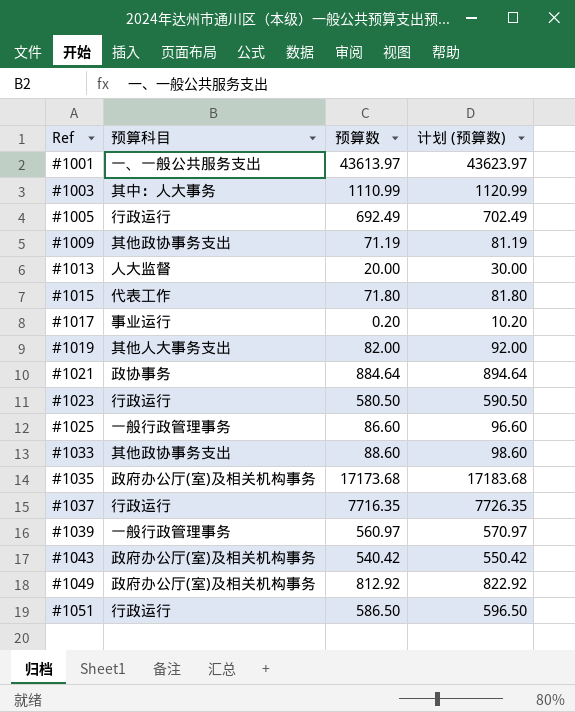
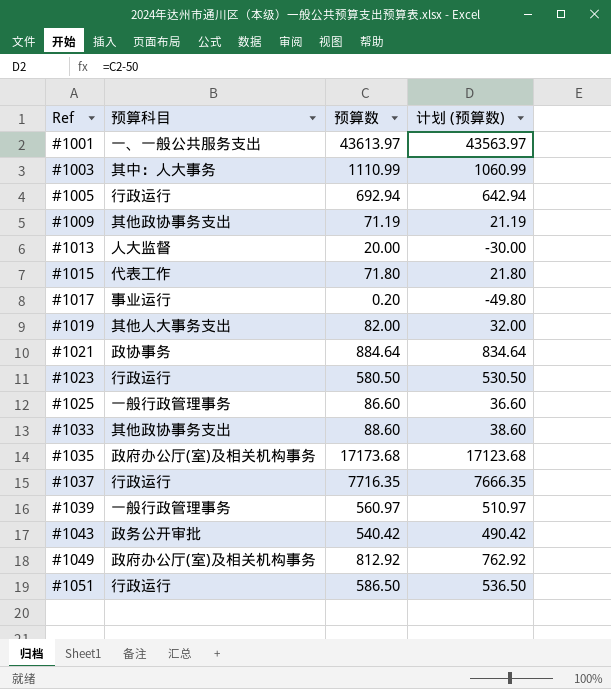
column 计划 (预算数) | formula: [预算数] + 10 -> [预算数] - 50
#1005 | 预算数: 692.49 -> 692.94
#1043 | 预算科目: 政府办公厅(室)及相关机构事务 -> 政务公开审批

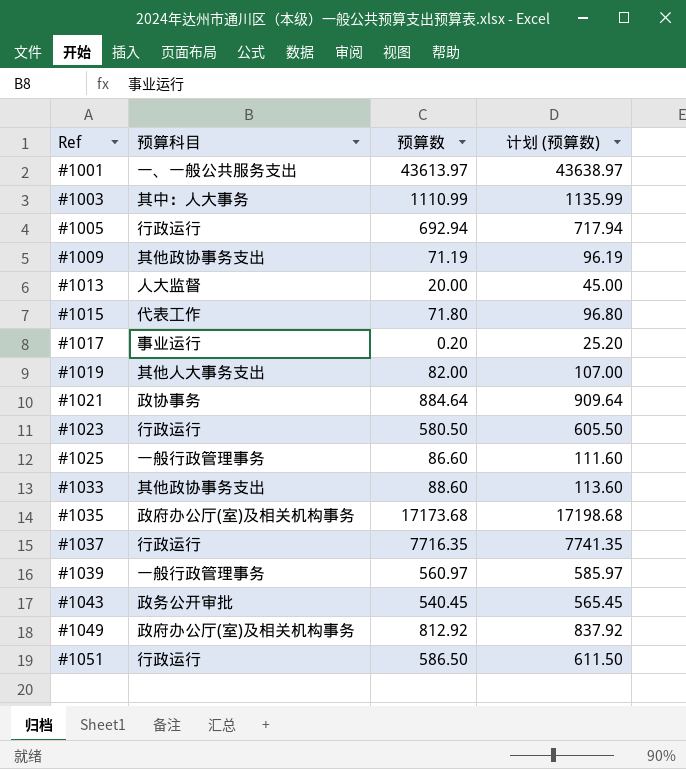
column 计划 (预算数) | formula: [预算数] - 50 -> [预算数] + 25
#1043 | 预算数: 540.42 -> 540.45

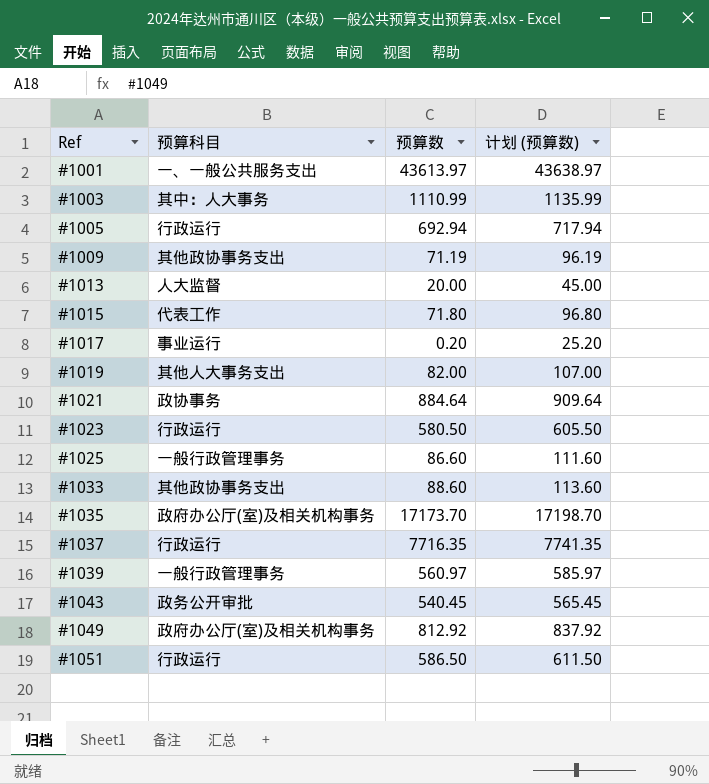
#1035 | 预算数: 17173.68 -> 17173.70
#1035 | 计划 (预算数): 17198.68 -> 17198.70

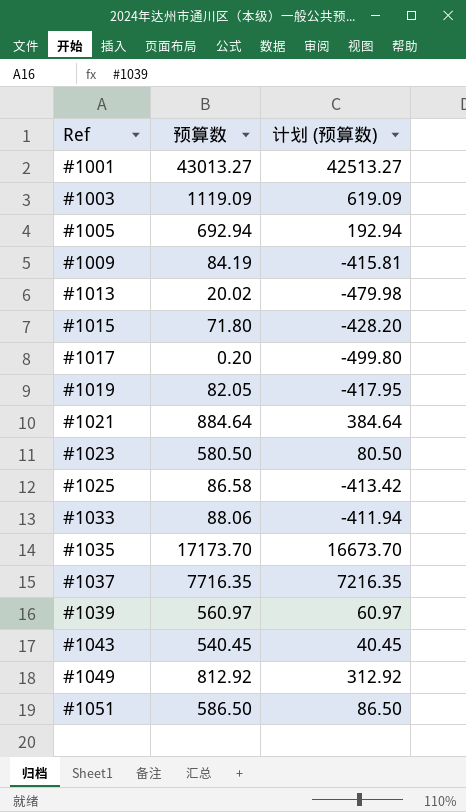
column 预算科目 | position: 2 -> none
column 计划 (预算数) | formula: [预算数] + 25 -> [预算数] - 500
#1001 | 预算数: 43613.97 -> 43013.27
#1003 | 预算数: 1110.99 -> 1119.09
#1009 | 预算数: 71.19 -> 84.19
#1013 | 预算数: 20.00 -> 20.02
#1019 | 预算数: 82.00 -> 82.05
#1025 | 预算数: 86.60 -> 86.58
#1033 | 预算数: 88.60 -> 88.06

